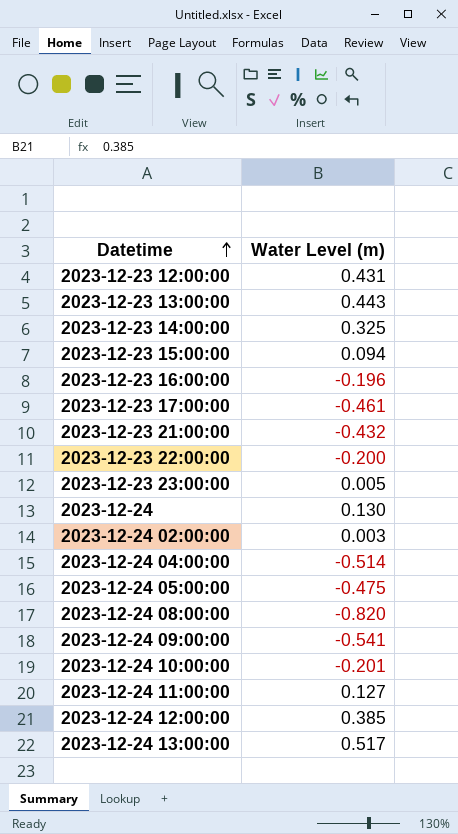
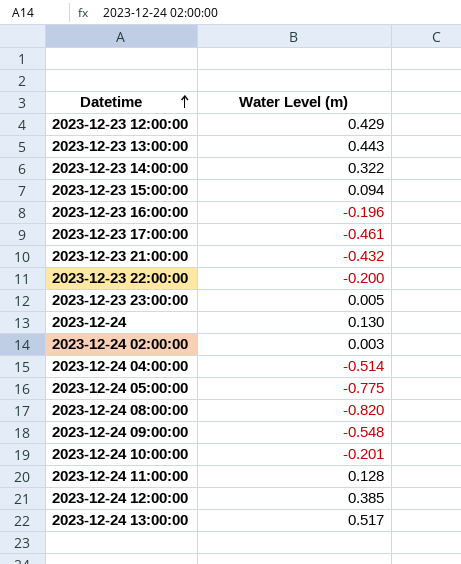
2023-12-23 12:00:00 | Water Level (m): 0.431 -> 0.429
2023-12-23 14:00:00 | Water Level (m): 0.325 -> 0.322
2023-12-24 05:00:00 | Water Level (m): -0.475 -> -0.775
2023-12-24 09:00:00 | Water Level (m): -0.541 -> -0.548
2023-12-24 11:00:00 | Water Level (m): 0.127 -> 0.128

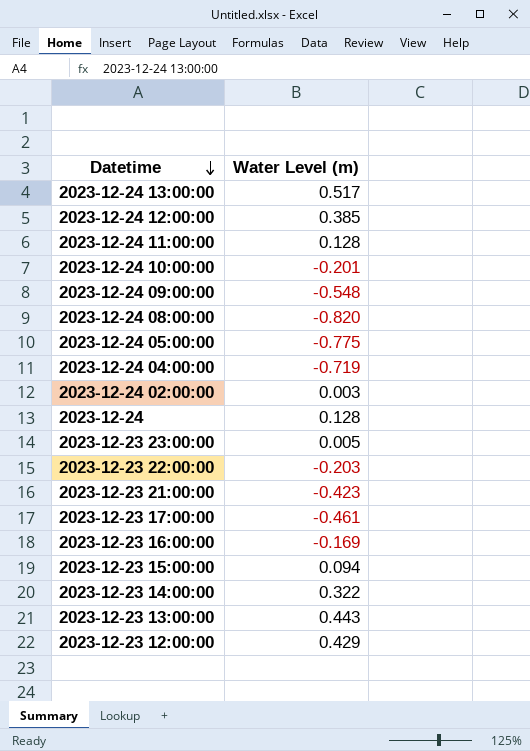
row order: Datetime ascending -> Datetime descending
2023-12-24 04:00:00 | Water Level (m): -0.514 -> -0.719
2023-12-24 | Water Level (m): 0.130 -> 0.128
2023-12-23 22:00:00 | Water Level (m): -0.200 -> -0.203
2023-12-23 21:00:00 | Water Level (m): -0.432 -> -0.423
2023-12-23 16:00:00 | Water Level (m): -0.196 -> -0.169

